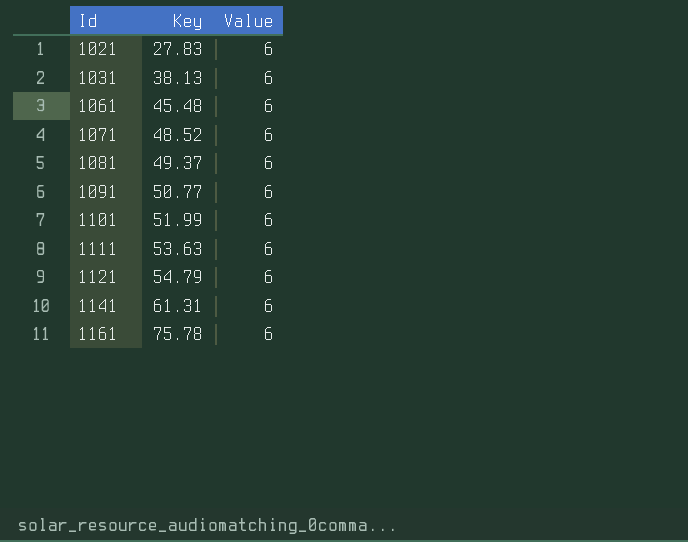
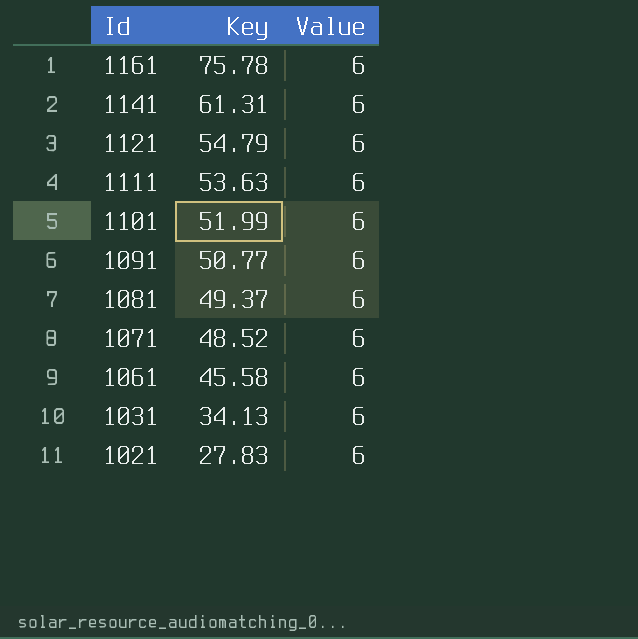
row order: Id ascending -> Id descending
1061 | Key: 45.48 -> 45.58
1031 | Key: 38.13 -> 34.13

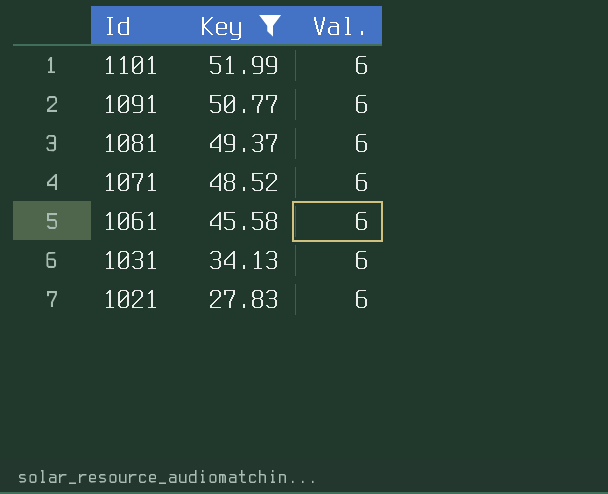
filter: none -> Key <= 51.99
column name: Value -> Val.

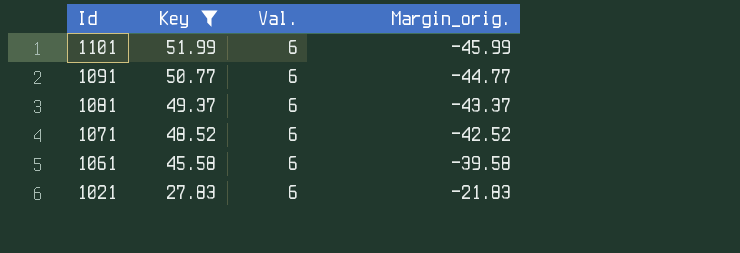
column Margin_orig. | formula: none -> [Val.] - [Key]
row 1031: 34.13 | 6 -> none

